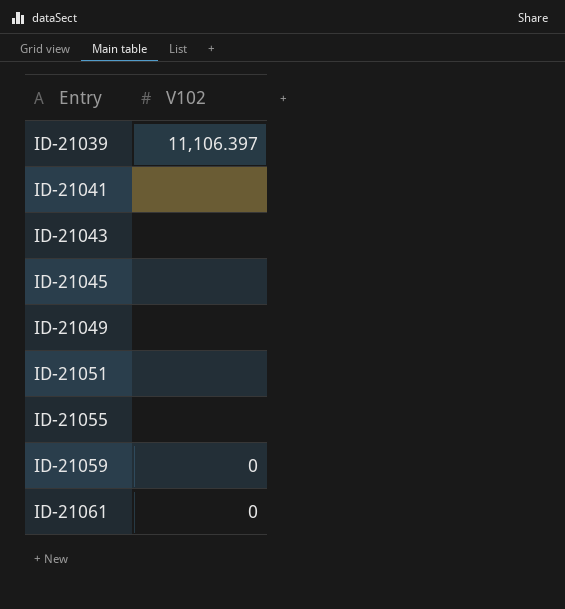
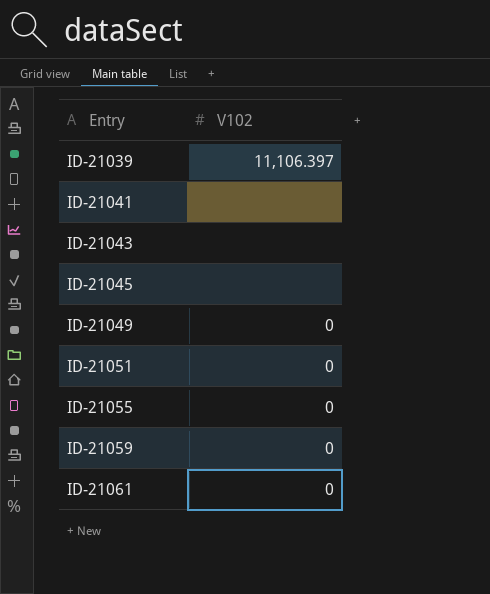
ID-21049 | V102: none -> 0
ID-21051 | V102: none -> 0
ID-21055 | V102: none -> 0

